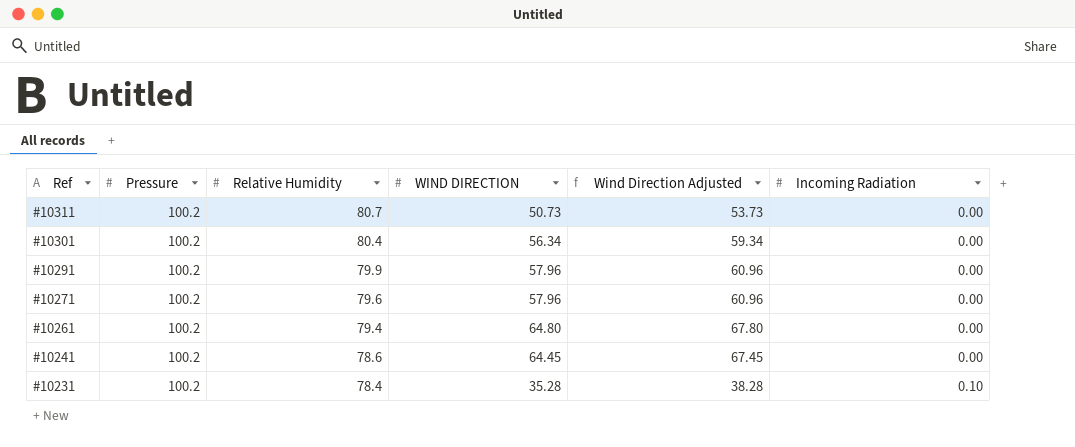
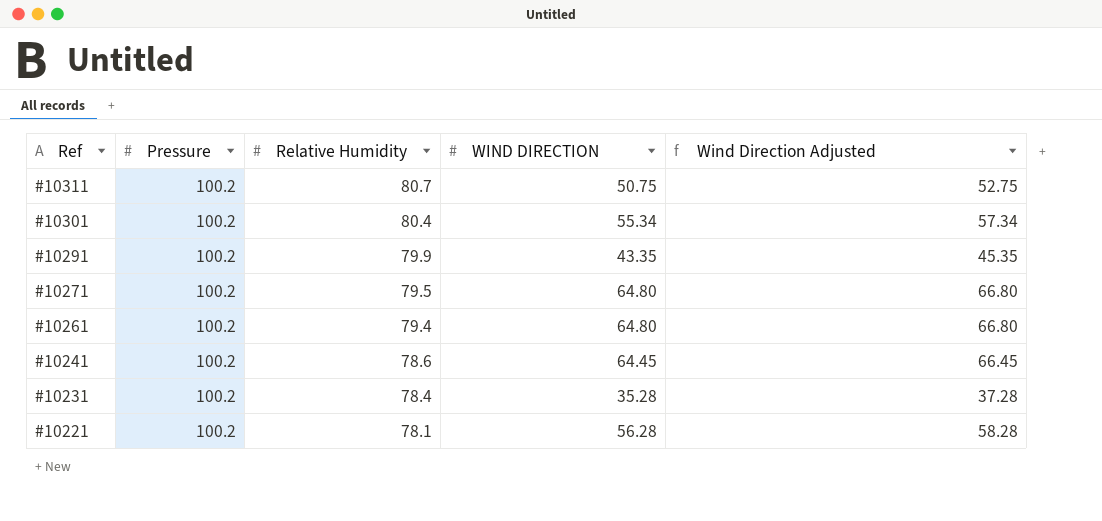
column Incoming Radiation | position: 6 -> none
column Wind Direction Adjusted | formula: [WIND DIRECTION] + 3 -> [WIND DIRECTION] + 2
#10311 | WIND DIRECTION: 50.73 -> 50.75
#10301 | WIND DIRECTION: 56.34 -> 55.34
#10291 | WIND DIRECTION: 57.96 -> 43.35
#10271 | Relative Humidity: 79.6 -> 79.5
#10271 | WIND DIRECTION: 57.96 -> 64.80
row #10221: none -> 100.2 | 78.1 | 56.28 | 58.28

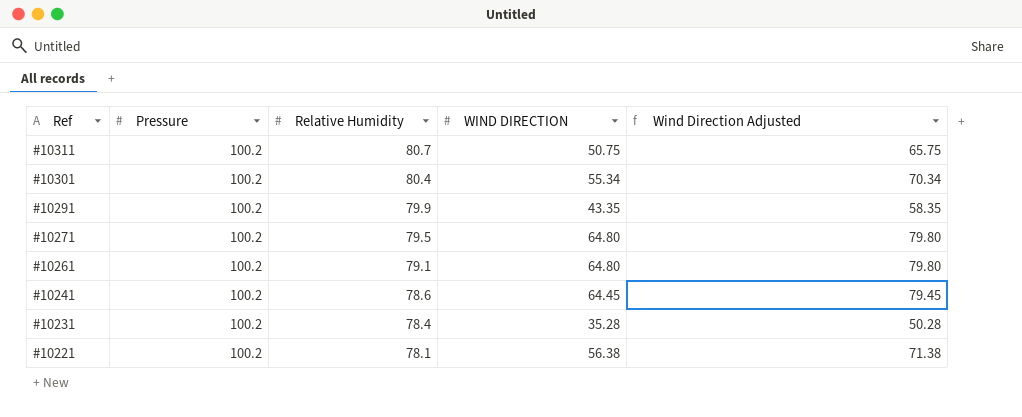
column Wind Direction Adjusted | formula: [WIND DIRECTION] + 2 -> [WIND DIRECTION] + 15
#10261 | Relative Humidity: 79.4 -> 79.1
#10221 | WIND DIRECTION: 56.28 -> 56.38

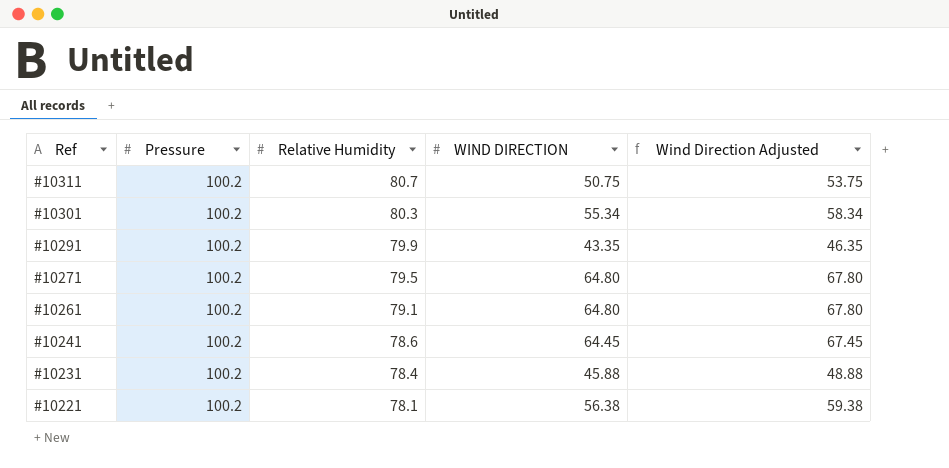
column Wind Direction Adjusted | formula: [WIND DIRECTION] + 15 -> [WIND DIRECTION] + 3
#10301 | Relative Humidity: 80.4 -> 80.3
#10231 | WIND DIRECTION: 35.28 -> 45.88

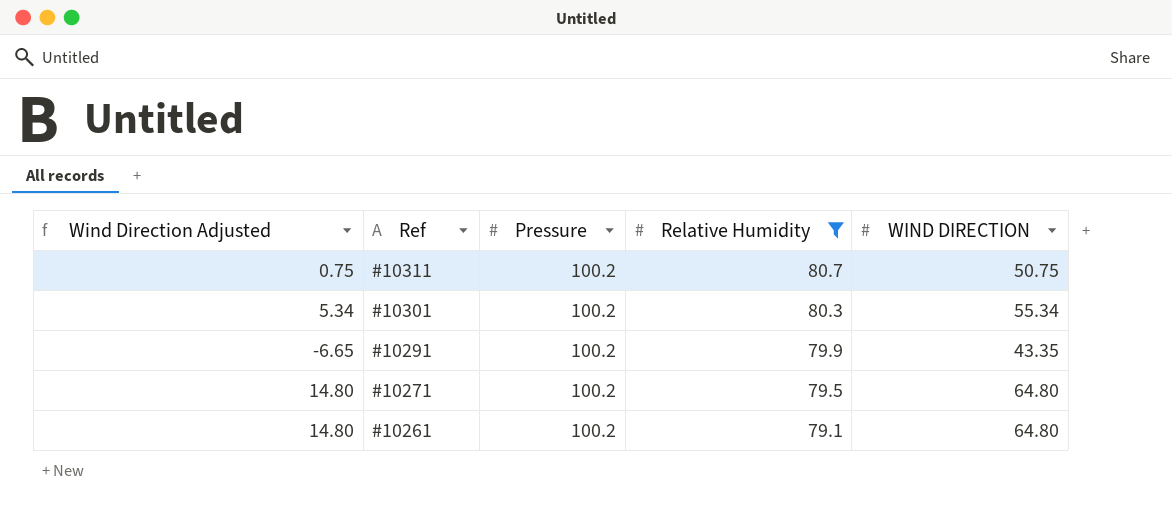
filter: none -> Relative Humidity >= 79.1
column Wind Direction Adjusted | formula: [WIND DIRECTION] + 3 -> [WIND DIRECTION] - 50
column Wind Direction Adjusted | position: 5 -> 1

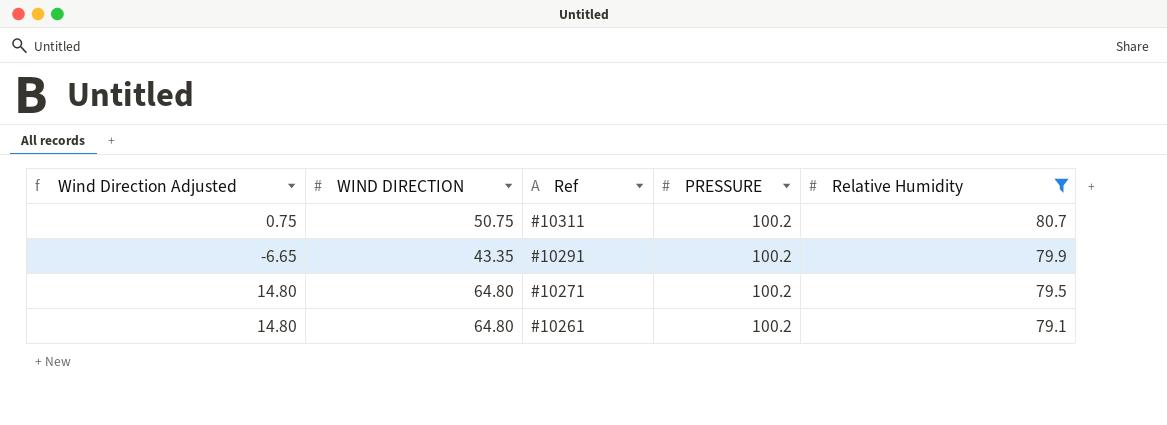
column WIND DIRECTION | position: 5 -> 2
column name: Pressure -> PRESSURE
row #10301: 5.34 | 100.2 | 80.3 | 55.34 -> none

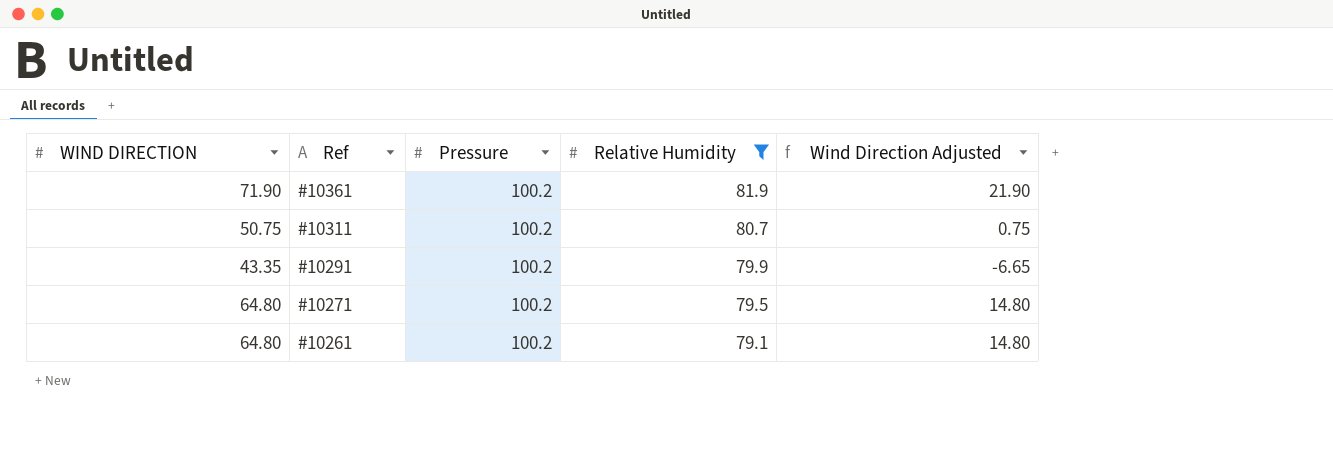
column name: PRESSURE -> Pressure
column Wind Direction Adjusted | position: 1 -> 5
row #10361: none -> 71.90 | 100.2 | 81.9 | 21.90

